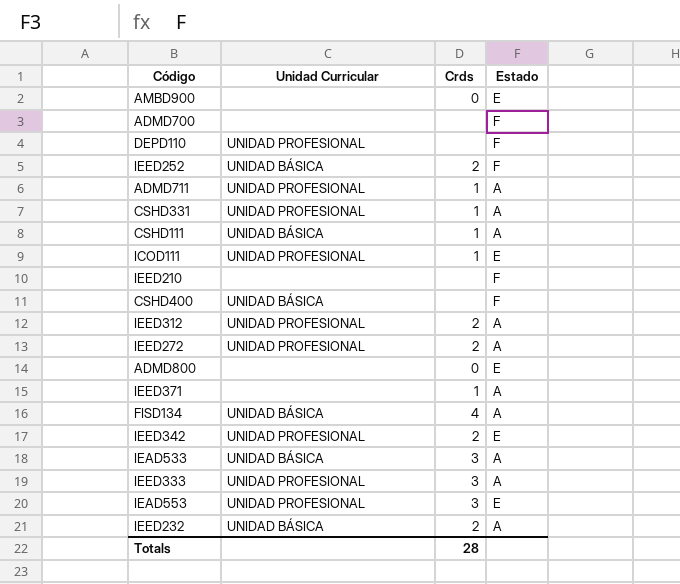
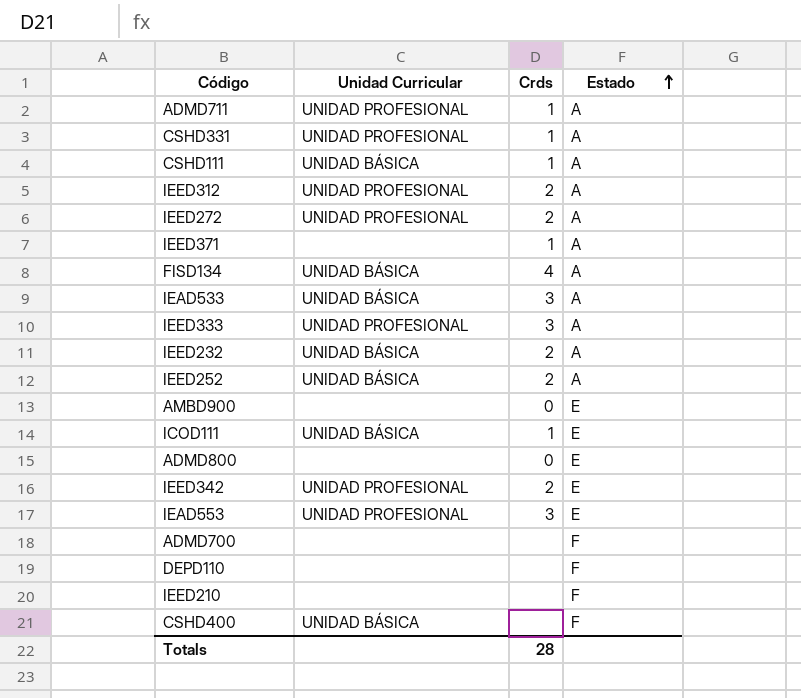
row order: none -> Estado ascending
IEED252 | Estado: F -> A
ICOD111 | Unidad Curricular: UNIDAD PROFESIONAL -> UNIDAD BÁSICA
DEPD110 | Unidad Curricular: UNIDAD PROFESIONAL -> none

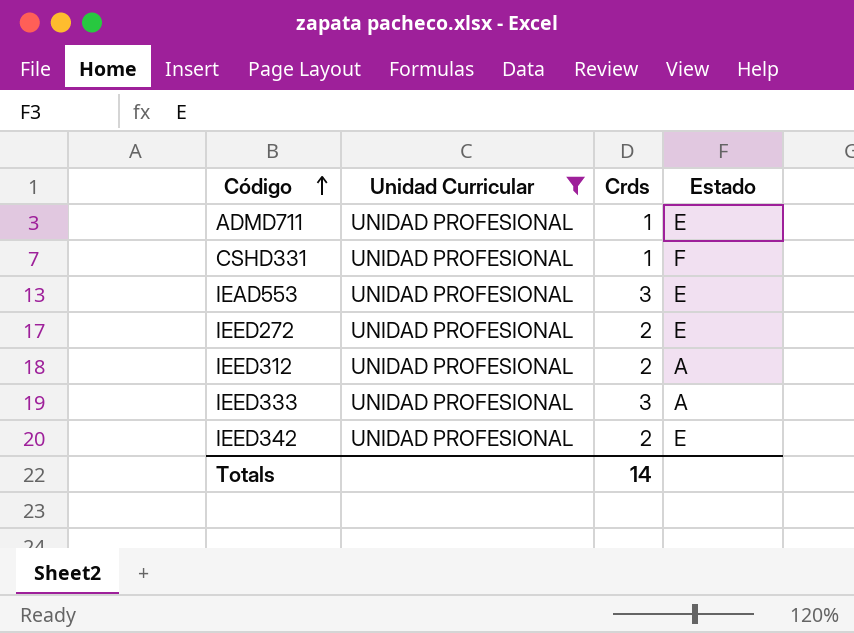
filter: none -> Unidad Curricular = UNIDAD PROFESIONAL
row order: Estado ascending -> Código ascending
ADMD711 | Estado: A -> E
CSHD331 | Estado: A -> F
IEED272 | Estado: A -> E
Totals | Crds: 28 -> 14

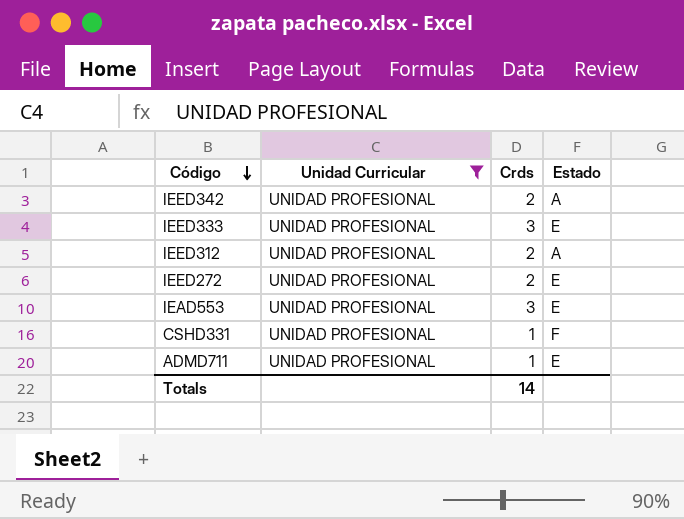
row order: Código ascending -> Código descending
IEED342 | Estado: E -> A
IEED333 | Estado: A -> E

